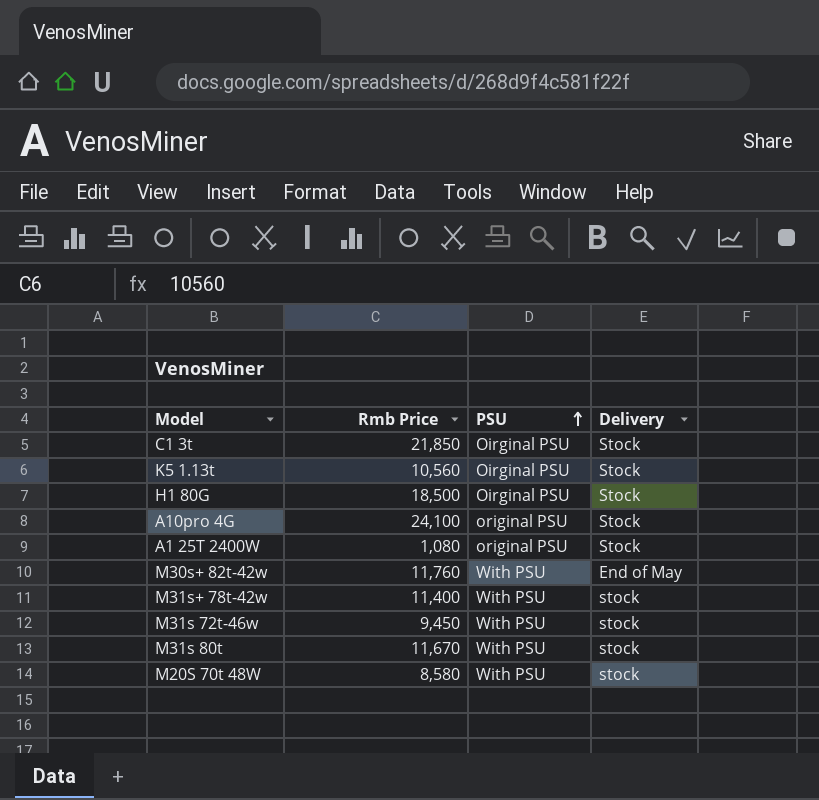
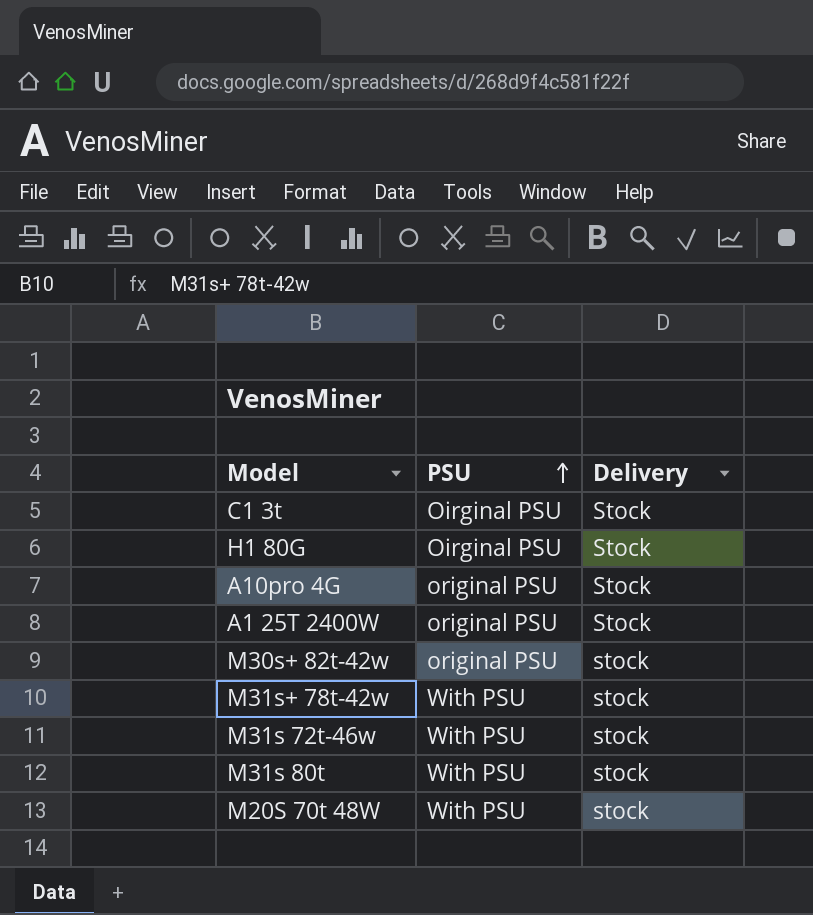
column Rmb Price | position: 2 -> none
row K5 1.13t: 10,560 | Oirginal PSU | Stock -> none
M30s+ 82t-42w | PSU: With PSU -> original PSU
M30s+ 82t-42w | Delivery: End of May -> stock

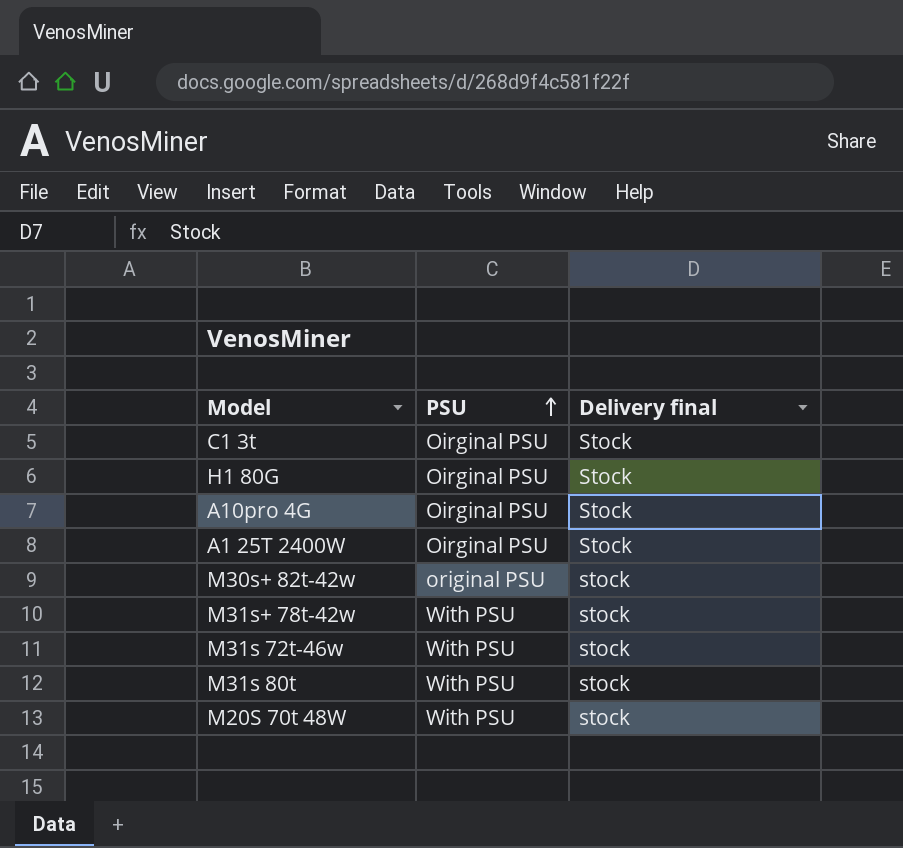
column name: Delivery -> Delivery final
A10pro 4G | PSU: original PSU -> Oirginal PSU
A1 25T 2400W | PSU: original PSU -> Oirginal PSU

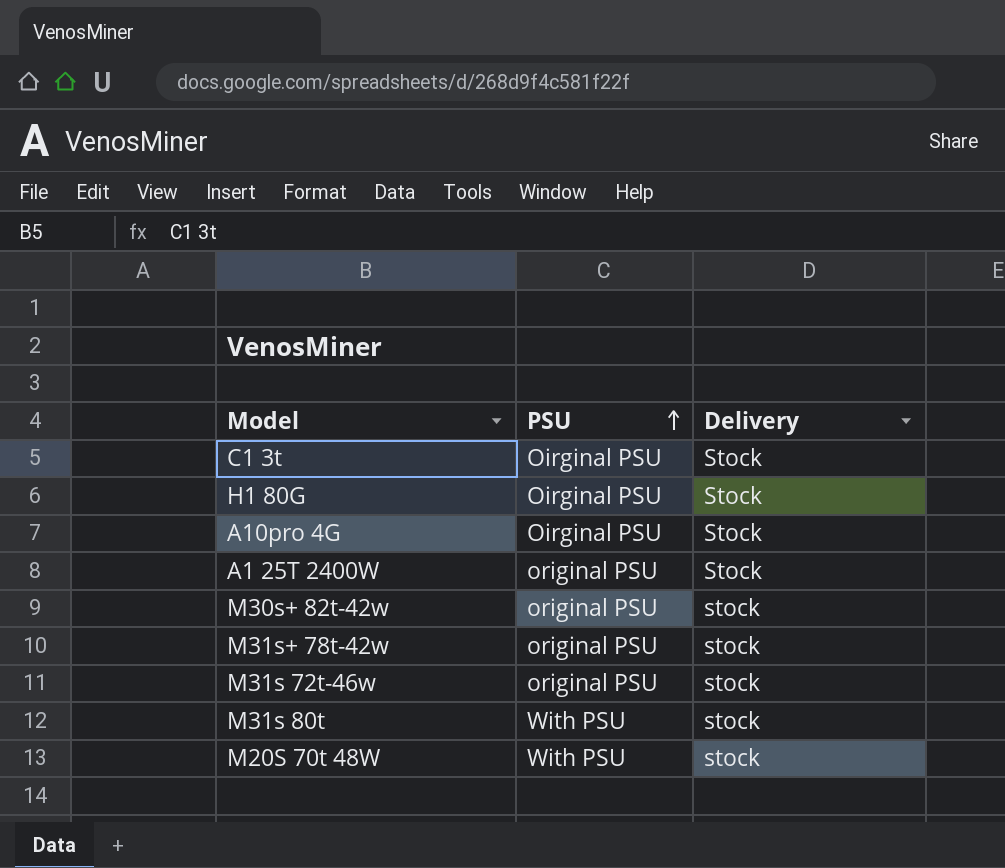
column name: Delivery final -> Delivery
A1 25T 2400W | PSU: Oirginal PSU -> original PSU
M31s+ 78t-42w | PSU: With PSU -> original PSU
M31s 72t-46w | PSU: With PSU -> original PSU

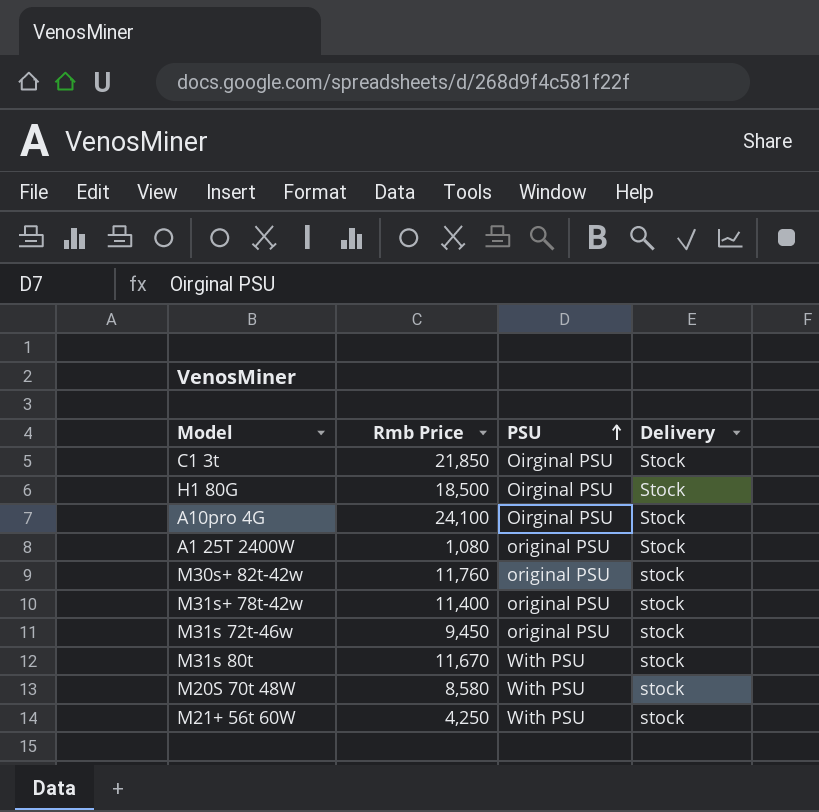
column Rmb Price | position: none -> 2
row M21+ 56t 60W: none -> 4,250 | With PSU | stock

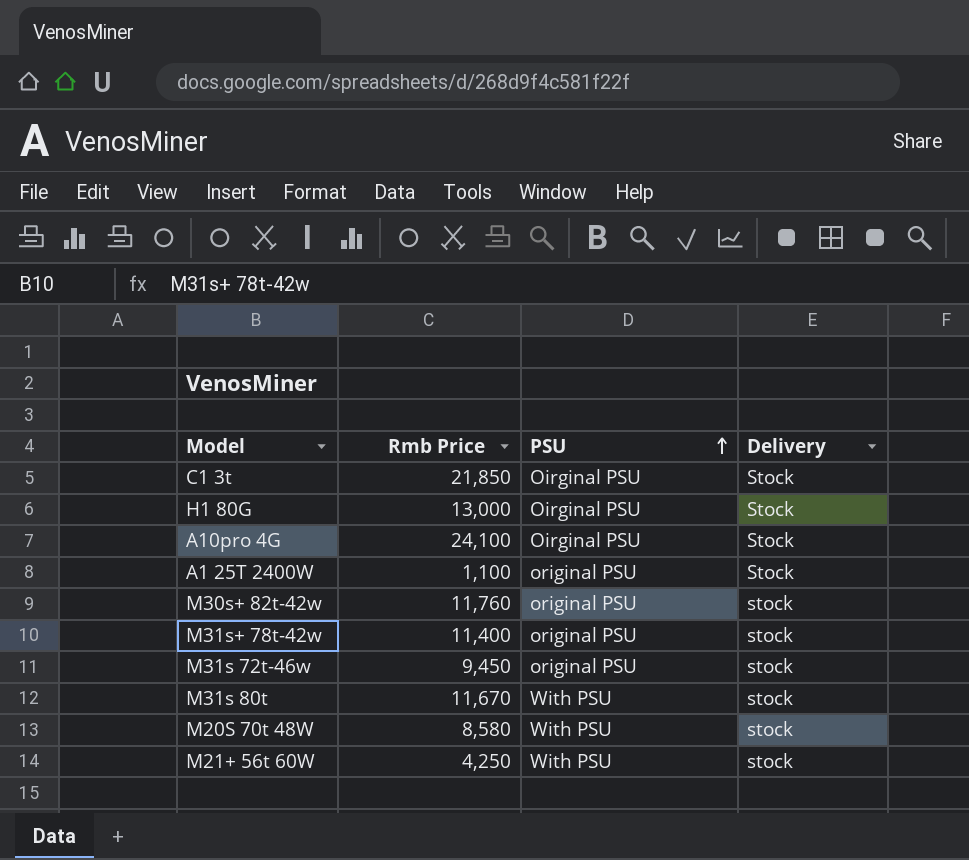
H1 80G | Rmb Price: 18,500 -> 13,000
A1 25T 2400W | Rmb Price: 1,080 -> 1,100

